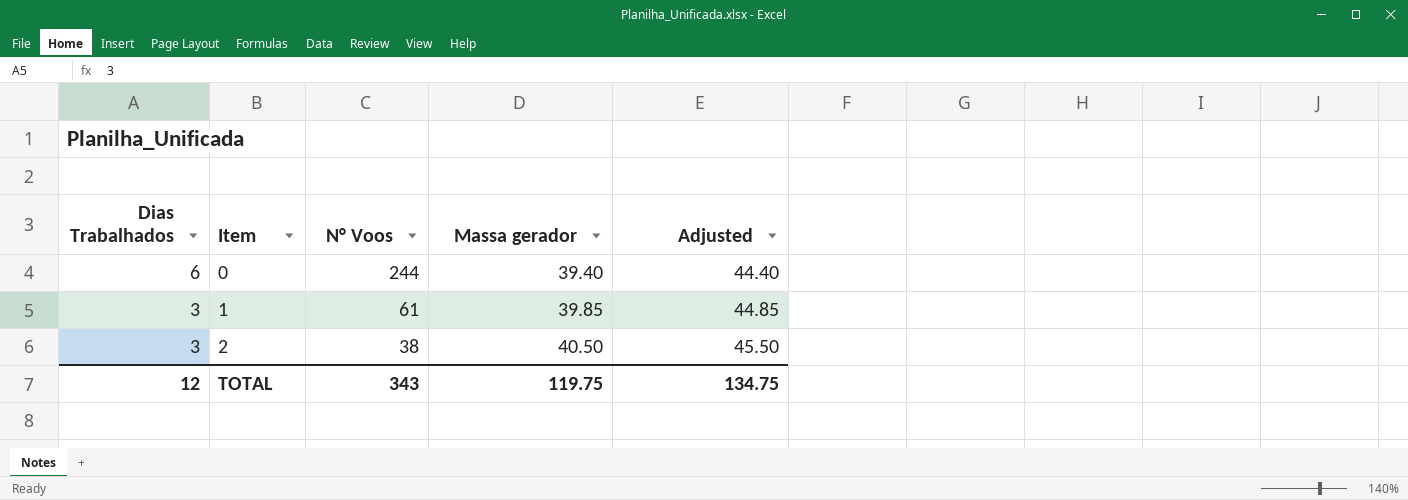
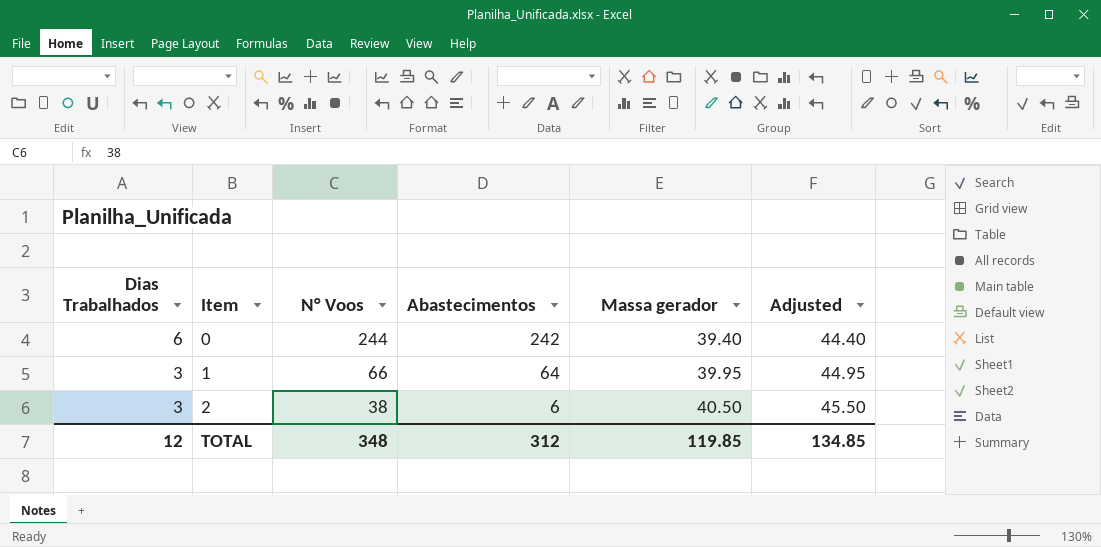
column Abastecimentos | position: none -> 4
1 | N° Voos: 61 -> 66
1 | Massa gerador: 39.85 -> 39.95
1 | Adjusted: 44.85 -> 44.95
TOTAL | N° Voos: 343 -> 348
TOTAL | Massa gerador: 119.75 -> 119.85
TOTAL | Adjusted: 134.75 -> 134.85

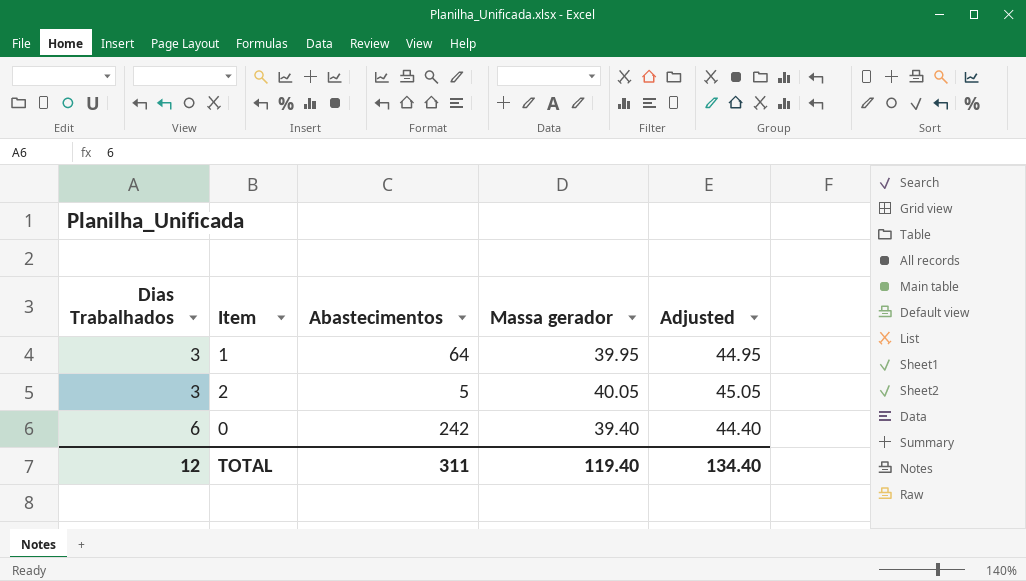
row order: Dias Trabalhados descending -> Dias Trabalhados ascending
column N° Voos | position: 3 -> none
2 | Abastecimentos: 6 -> 5
2 | Massa gerador: 40.50 -> 40.05
2 | Adjusted: 45.50 -> 45.05
TOTAL | Abastecimentos: 312 -> 311
TOTAL | Massa gerador: 119.85 -> 119.40
TOTAL | Adjusted: 134.85 -> 134.40

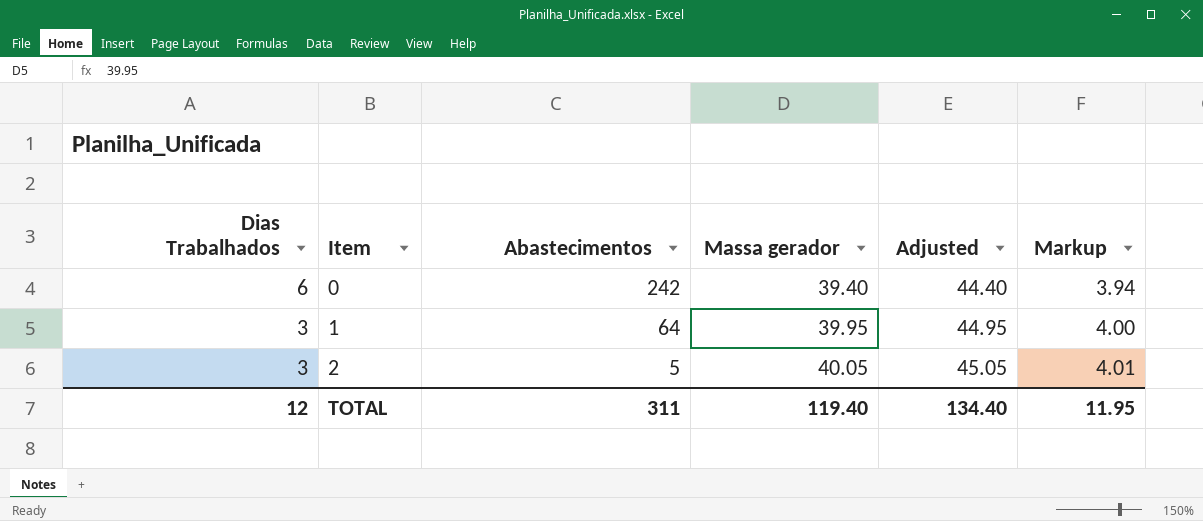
row order: Dias Trabalhados ascending -> Dias Trabalhados descending
column Markup | formula: none -> [Massa gerador] * 0.1

